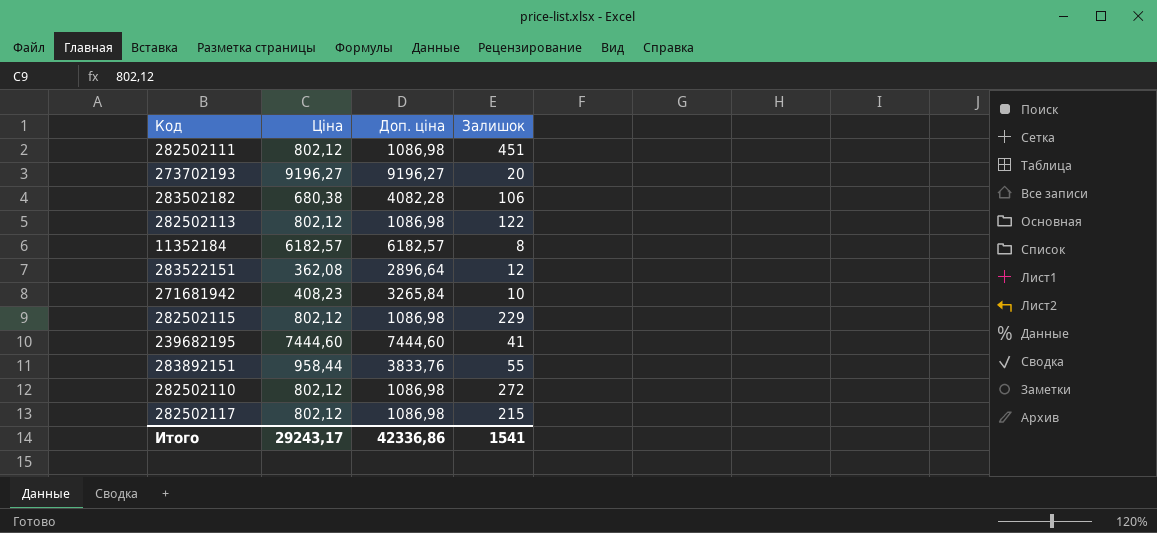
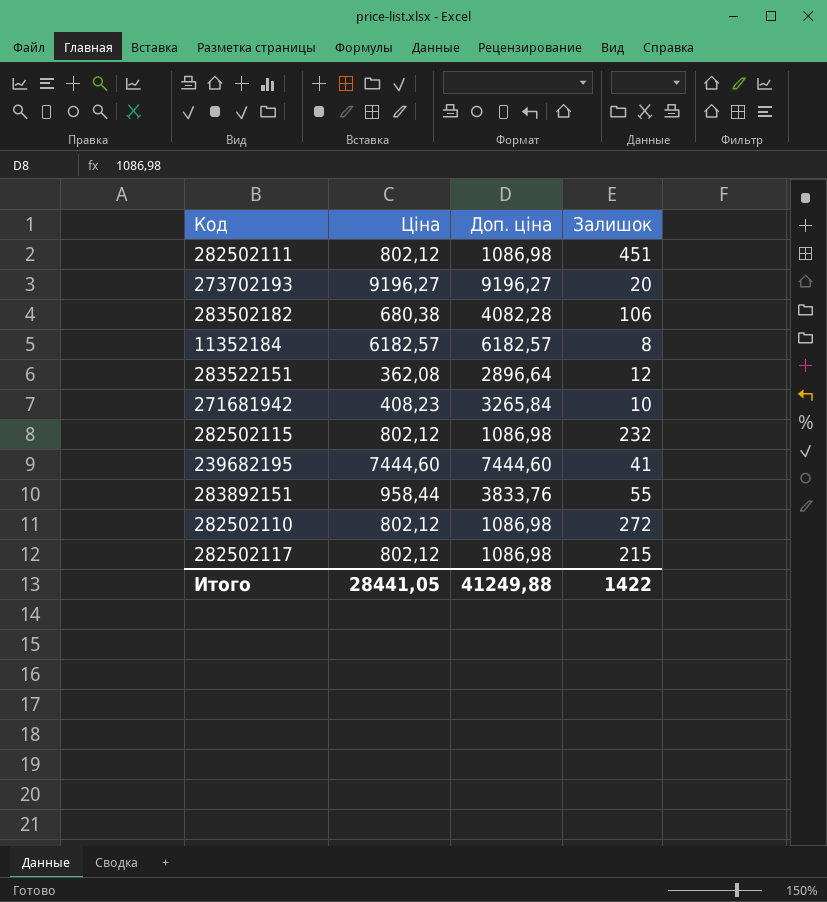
row 282502113: 802,12 | 1086,98 | 122 -> none
282502115 | Залишок: 229 -> 232
Итого | Ціна: 29243,17 -> 28441,05
Итого | Доп. ціна: 42336,86 -> 41249,88
Итого | Залишок: 1541 -> 1422

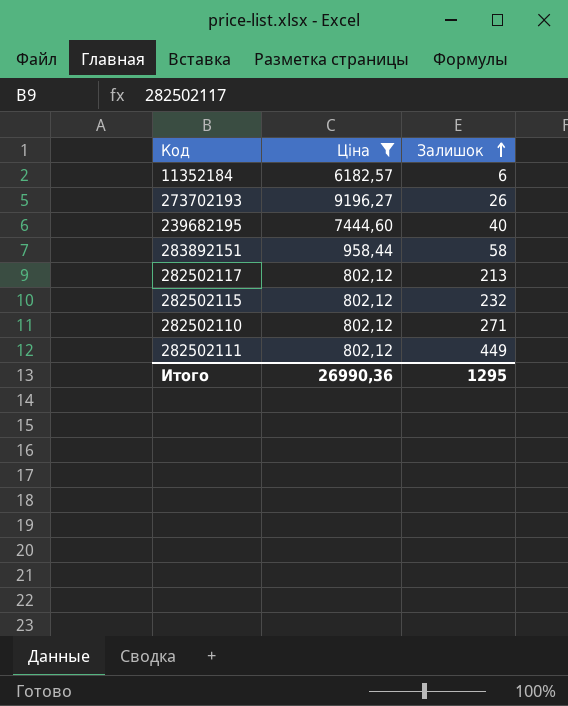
filter: none -> Ціна >= 802,12
row order: none -> Залишок ascending
column Доп. ціна | position: 3 -> none
11352184 | Залишок: 8 -> 6
273702193 | Залишок: 20 -> 26
239682195 | Залишок: 41 -> 40
283892151 | Залишок: 55 -> 58
282502117 | Залишок: 215 -> 213
282502110 | Залишок: 272 -> 271
282502111 | Залишок: 451 -> 449
Итого | Ціна: 28441,05 -> 26990,36
Итого | Залишок: 1422 -> 1295

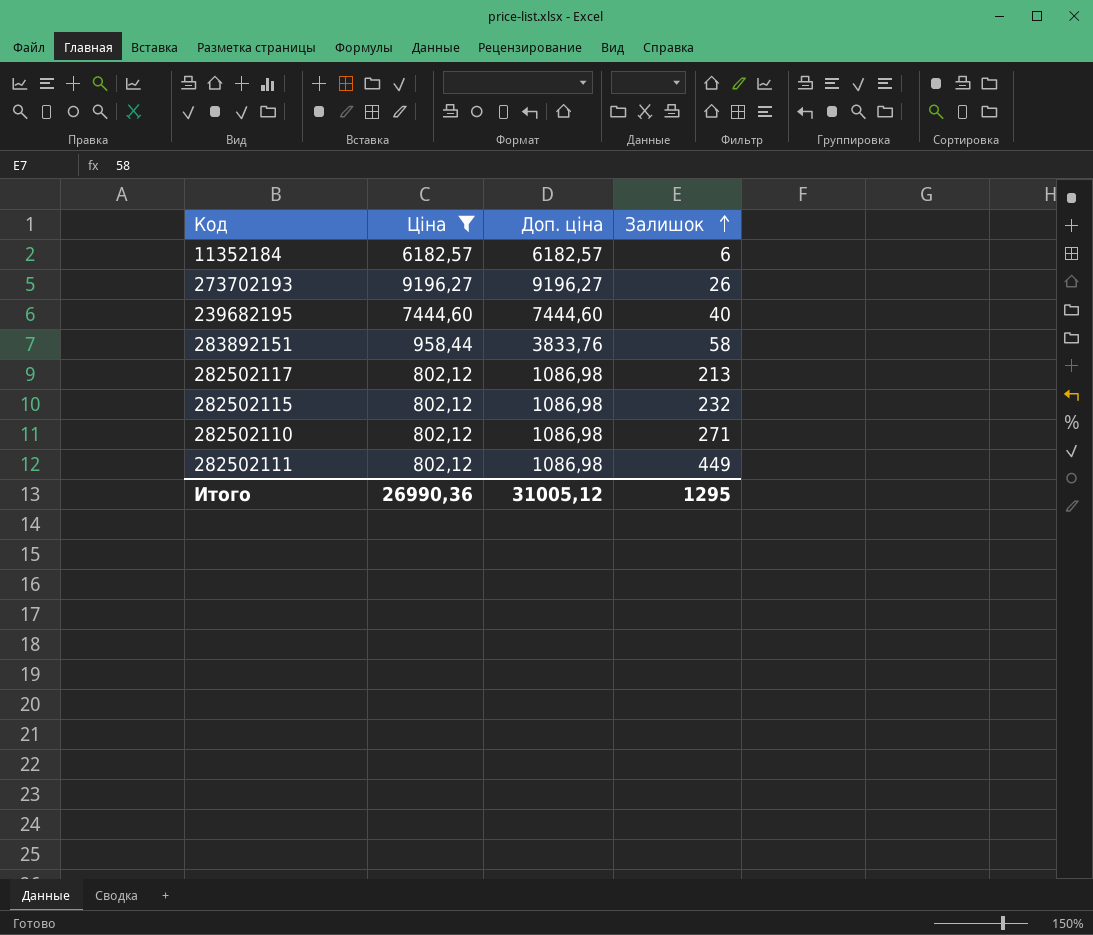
column Доп. ціна | position: none -> 3

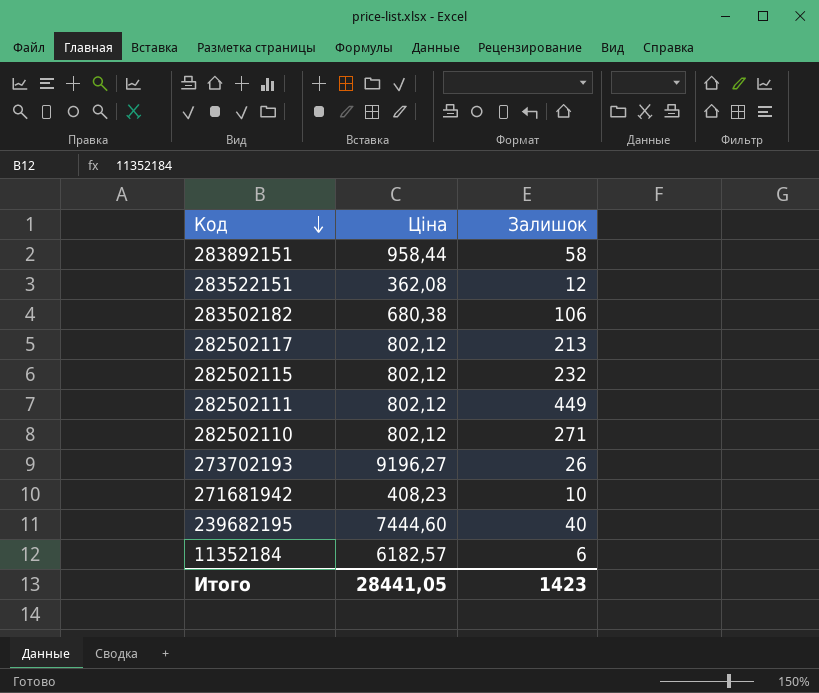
filter: Ціна >= 802,12 -> none
row order: Залишок ascending -> Код descending
column Доп. ціна | position: 3 -> none
Итого | Ціна: 26990,36 -> 28441,05
Итого | Залишок: 1295 -> 1423

